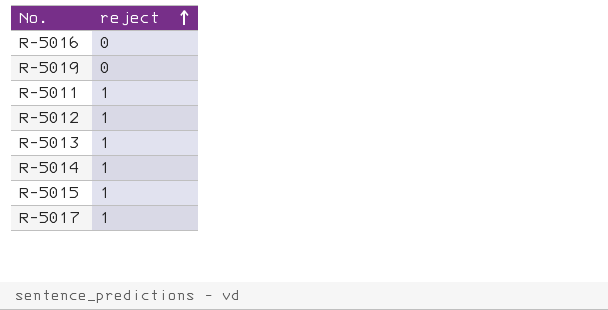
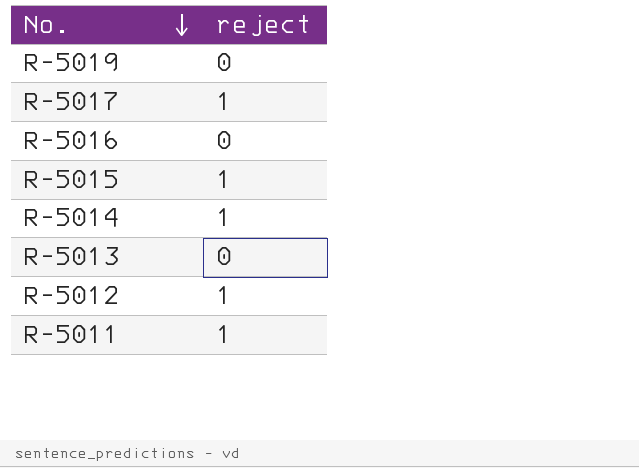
row order: reject ascending -> No. descending
R-5013 | reject: 1 -> 0

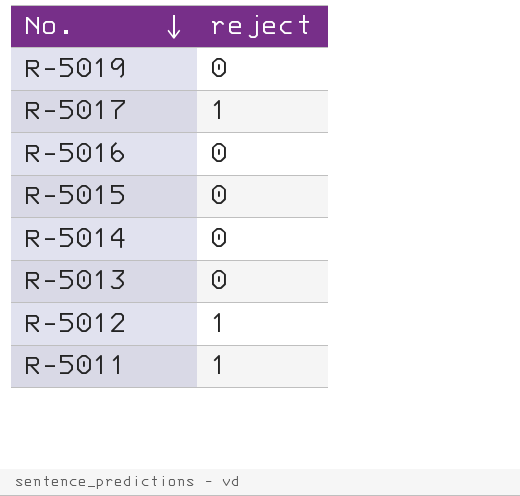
R-5015 | reject: 1 -> 0
R-5014 | reject: 1 -> 0

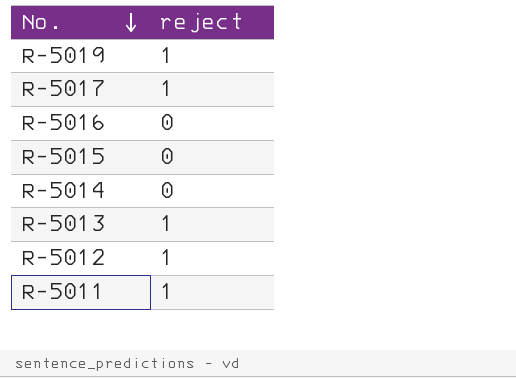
R-5019 | reject: 0 -> 1
R-5013 | reject: 0 -> 1

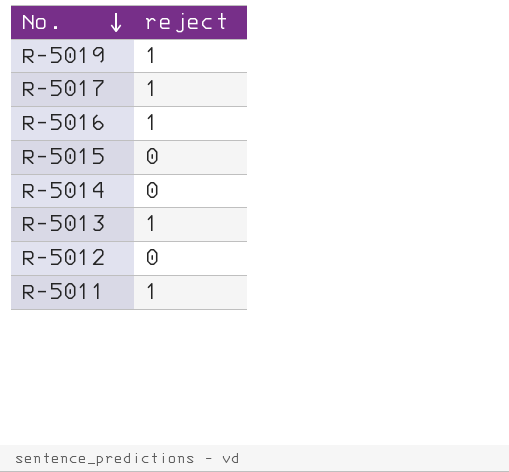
R-5016 | reject: 0 -> 1
R-5012 | reject: 1 -> 0

